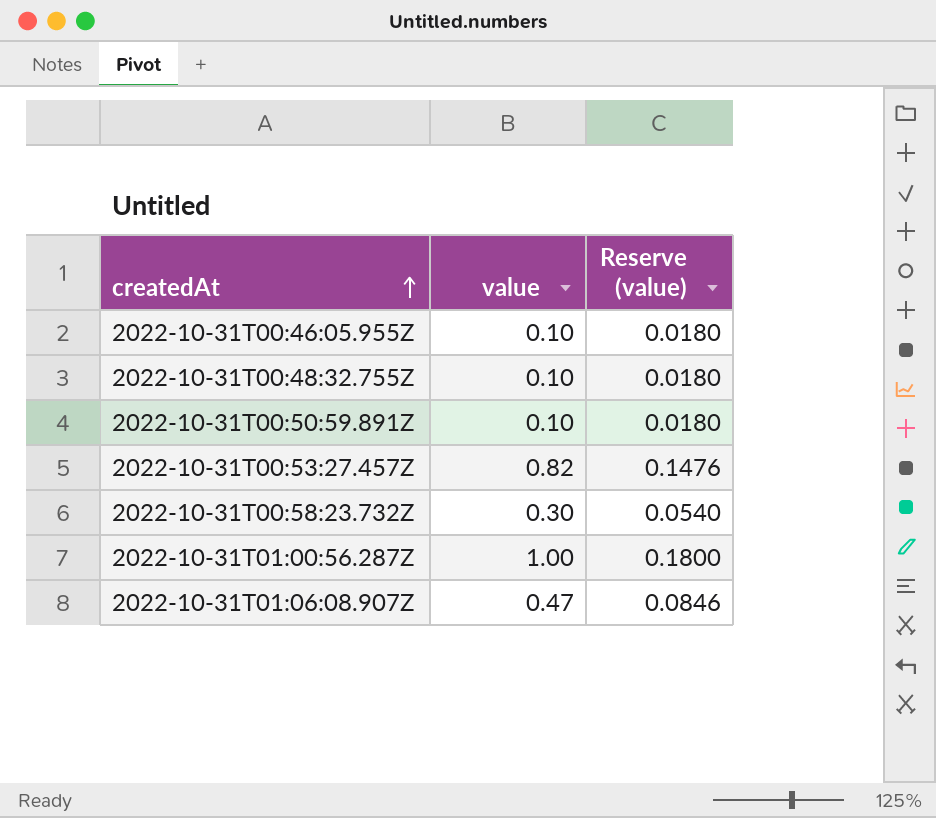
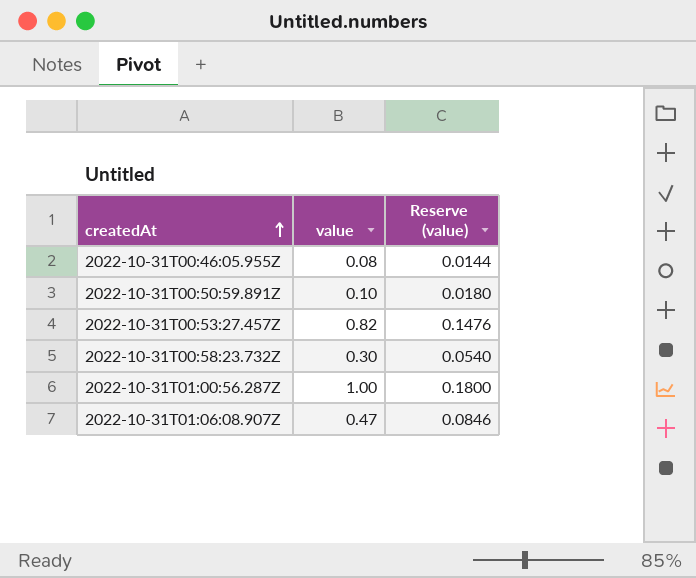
row 2022-10-31T00:48:32.755Z: 0.10 | 0.0180 -> none
2022-10-31T00:46:05.955Z | value: 0.10 -> 0.08
2022-10-31T00:46:05.955Z | Reserve (value): 0.0180 -> 0.0144

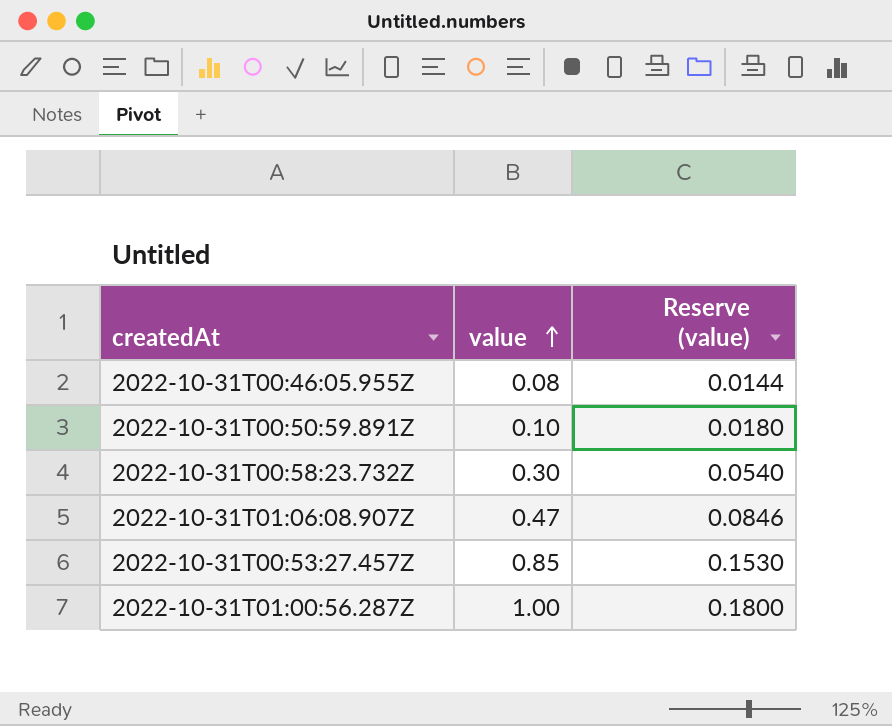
row order: createdAt ascending -> value ascending
2022-10-31T00:53:27.457Z | value: 0.82 -> 0.85
2022-10-31T00:53:27.457Z | Reserve (value): 0.1476 -> 0.1530

